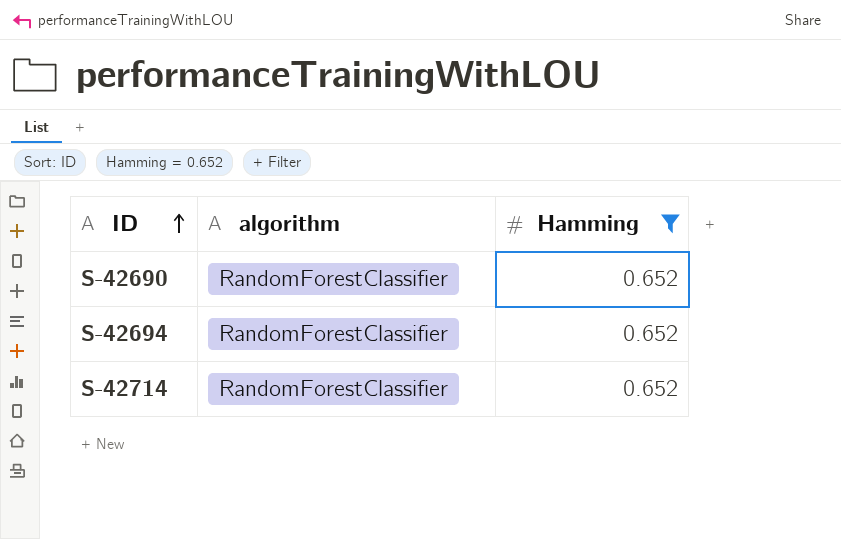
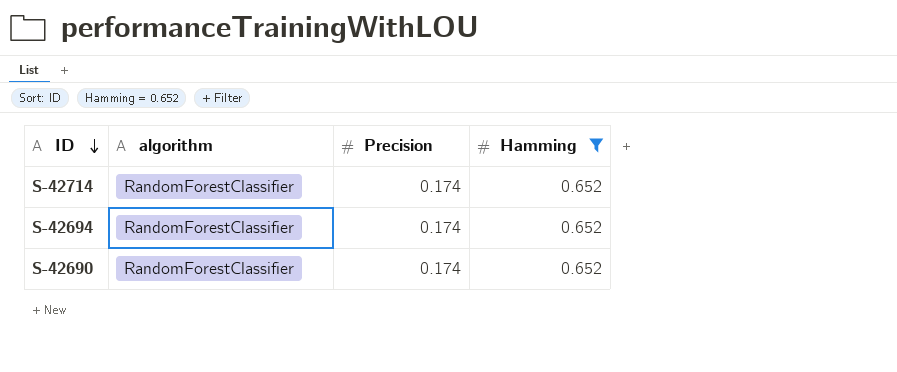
row order: ID ascending -> ID descending
column Precision | position: none -> 3

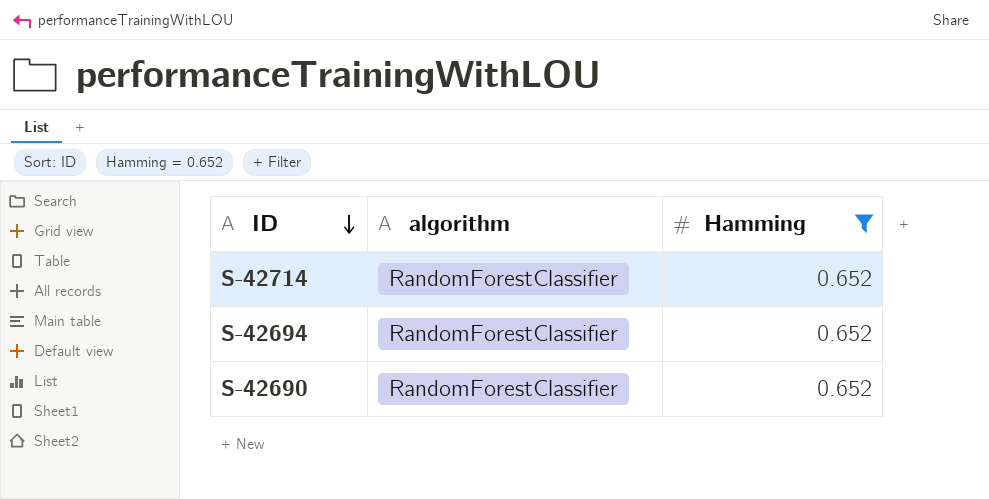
column Precision | position: 3 -> none

